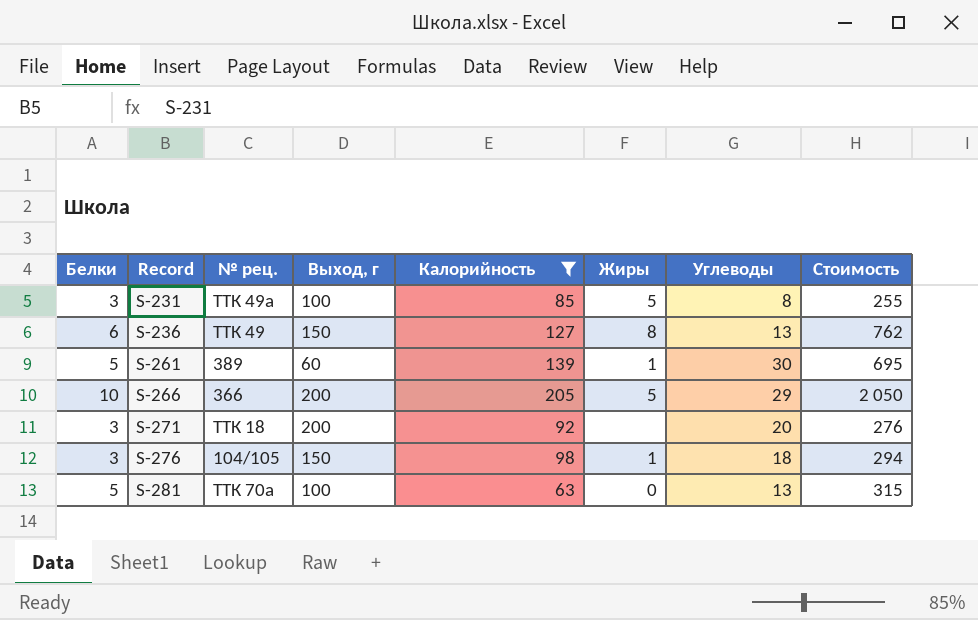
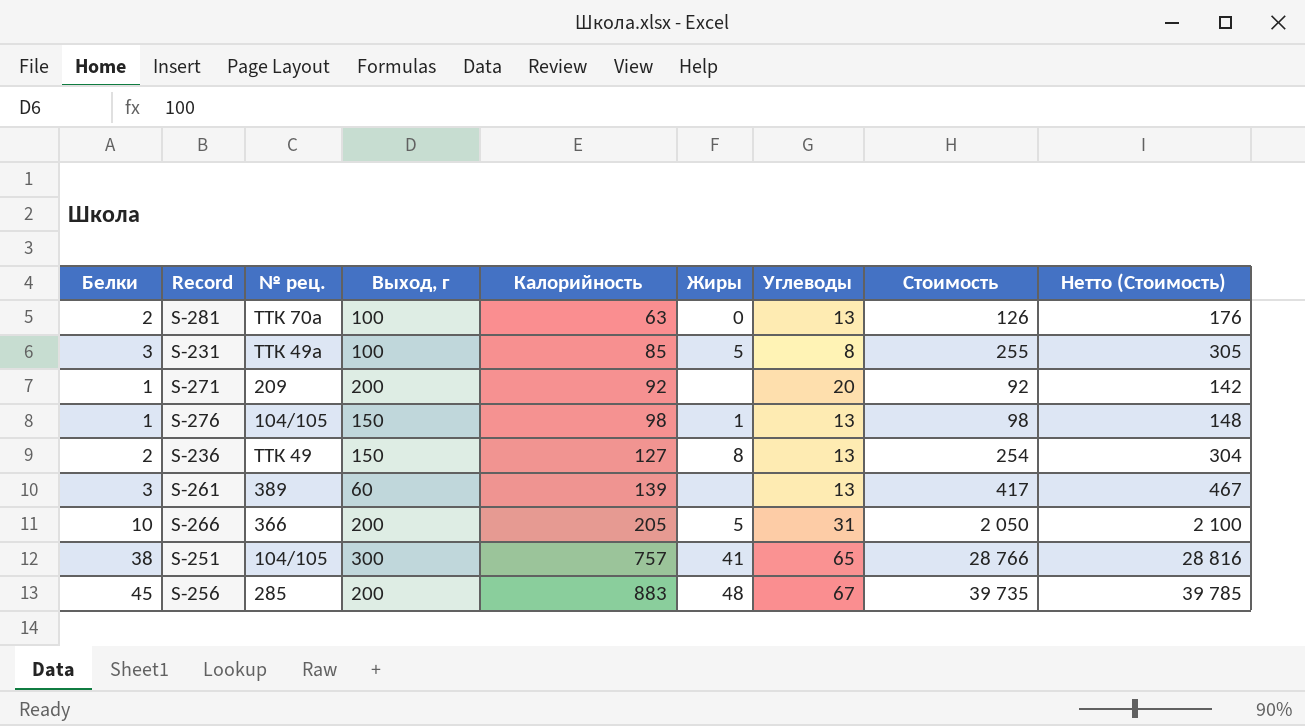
filter: Калорийность <= 205 -> none
row order: Record ascending -> Калорийность ascending
column Нетто (Стоимость) | formula: none -> [Стоимость] + 50
S-281 | Белки: 5 -> 2
S-281 | Стоимость: 315 -> 126
S-271 | Белки: 3 -> 1
S-271 | № рец.: ТТК 18 -> 209
S-271 | Стоимость: 276 -> 92
S-276 | Белки: 3 -> 1
S-276 | Углеводы: 18 -> 13
S-276 | Стоимость: 294 -> 98
S-236 | Белки: 6 -> 2
S-236 | Стоимость: 762 -> 254
S-261 | Белки: 5 -> 3
S-261 | Жиры: 1 -> none
S-261 | Углеводы: 30 -> 13
S-261 | Стоимость: 695 -> 417
S-266 | Углеводы: 29 -> 31

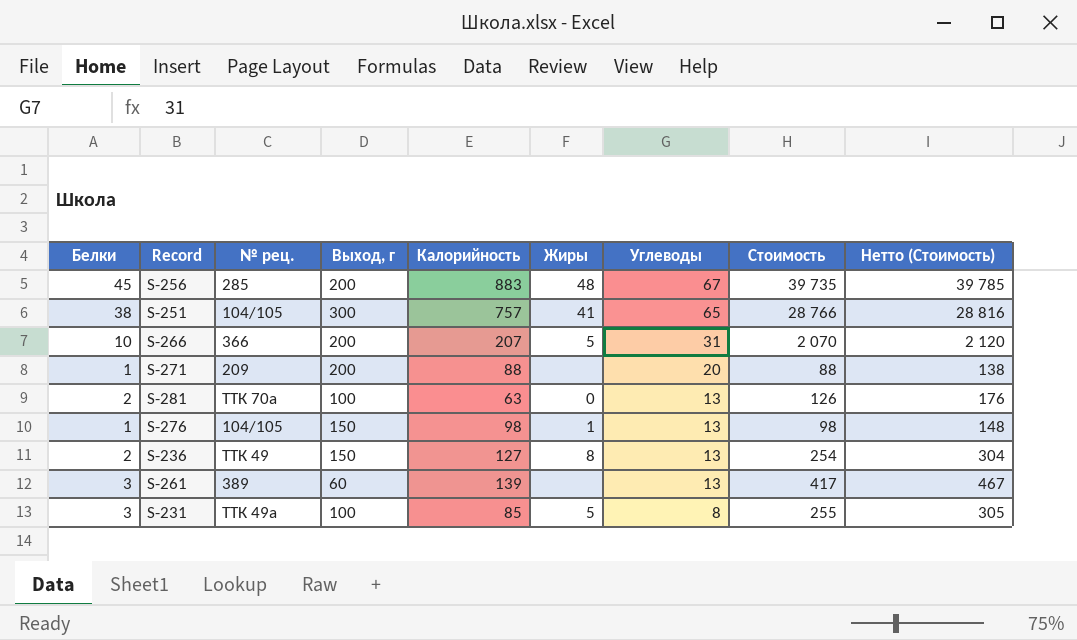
row order: Калорийность ascending -> Углеводы descending
S-266 | Калорийность: 205 -> 207
S-266 | Стоимость: 2 050 -> 2 070
S-266 | Нетто (Стоимость): 2 100 -> 2 120
S-271 | Калорийность: 92 -> 88
S-271 | Стоимость: 92 -> 88
S-271 | Нетто (Стоимость): 142 -> 138

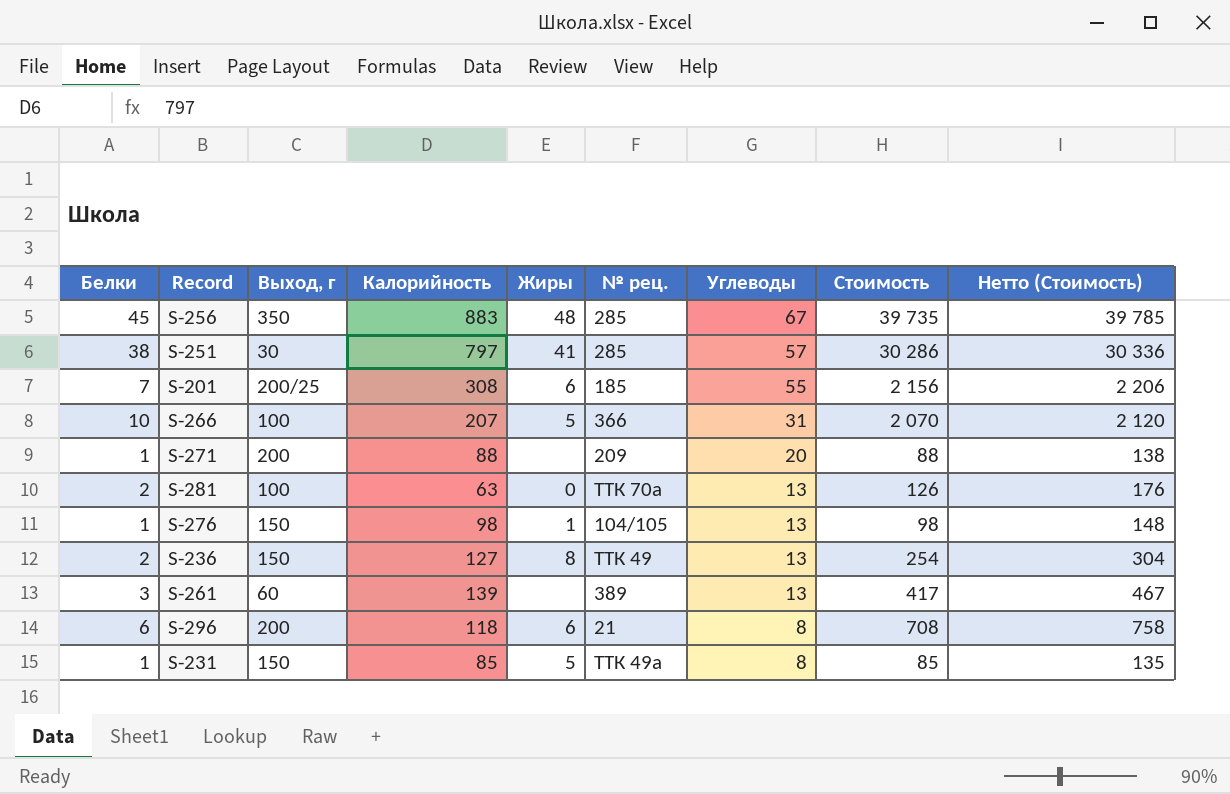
column № рец. | position: 3 -> 6
S-256 | Выход, г: 200 -> 350
S-251 | Выход, г: 300 -> 30
S-251 | Калорийность: 757 -> 797
S-251 | № рец.: 104/105 -> 285
S-251 | Углеводы: 65 -> 57
S-251 | Стоимость: 28 766 -> 30 286
S-251 | Нетто (Стоимость): 28 816 -> 30 336
row S-201: none -> 7 | 200/25 | 308 | 6 | 185 | 55 | 2 156 | 2 206
S-266 | Выход, г: 200 -> 100
row S-296: none -> 6 | 200 | 118 | 6 | 21 | 8 | 708 | 758
S-231 | Белки: 3 -> 1
S-231 | Выход, г: 100 -> 150
S-231 | Стоимость: 255 -> 85
S-231 | Нетто (Стоимость): 305 -> 135

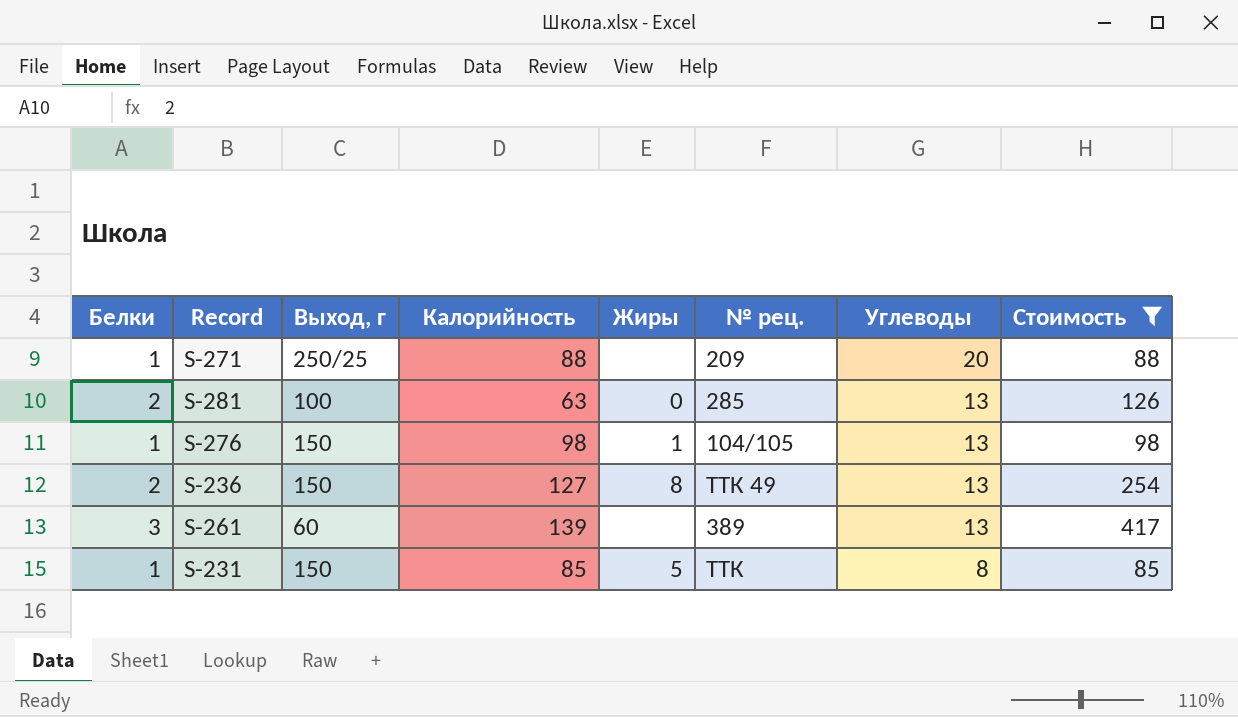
filter: none -> Стоимость <= 417
column Нетто (Стоимость) | formula: [Стоимость] + 50 -> none
S-271 | Выход, г: 200 -> 250/25
S-281 | № рец.: ТТК 70а -> 285
S-231 | № рец.: ТТК 49а -> ТТК

